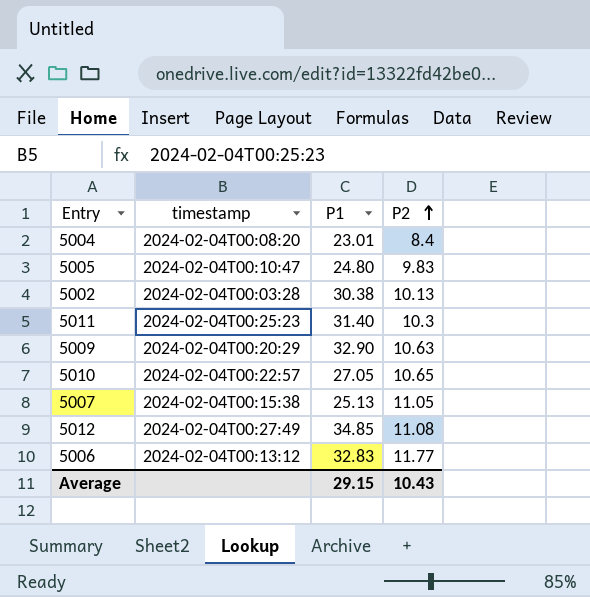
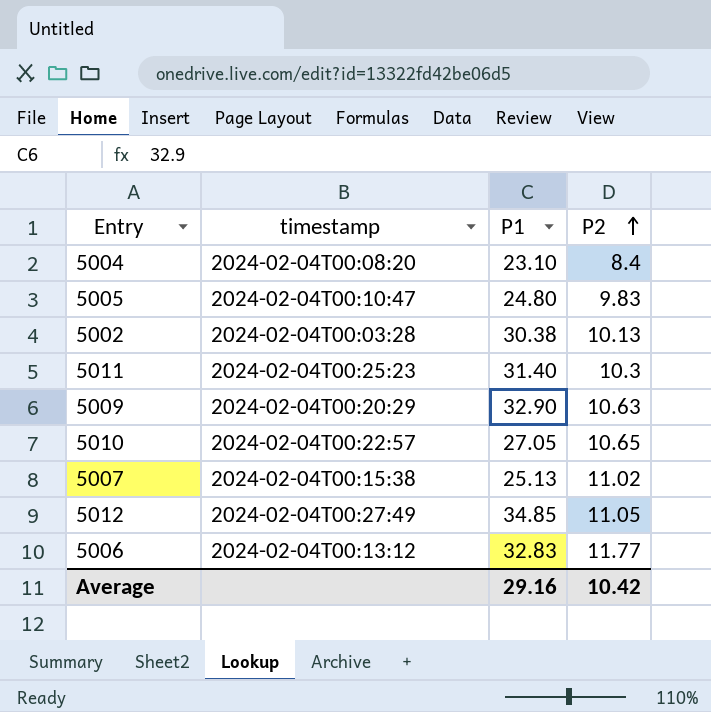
5004 | P1: 23.01 -> 23.10
5007 | P2: 11.05 -> 11.02
5012 | P2: 11.08 -> 11.05
Average | P1: 29.15 -> 29.16
Average | P2: 10.43 -> 10.42

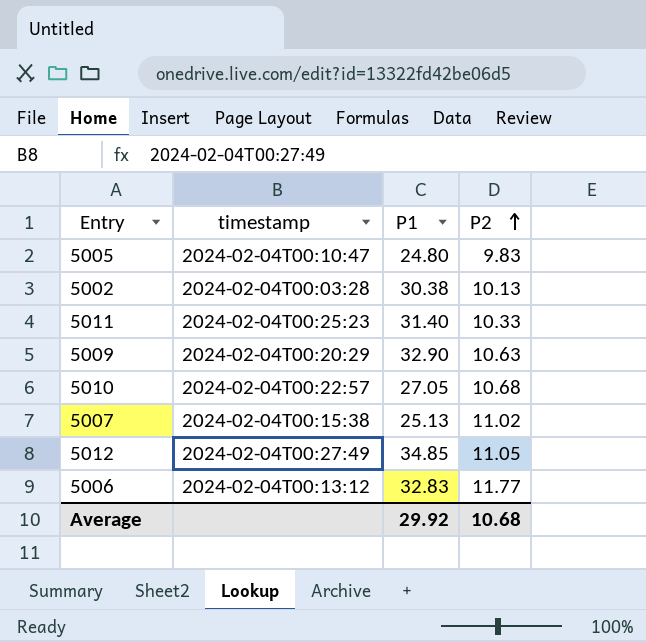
row 5004: 2024-02-04T00:08:20 | 23.10 | 8.4 -> none
5011 | P2: 10.3 -> 10.33
5010 | P2: 10.65 -> 10.68
Average | P1: 29.16 -> 29.92
Average | P2: 10.42 -> 10.68

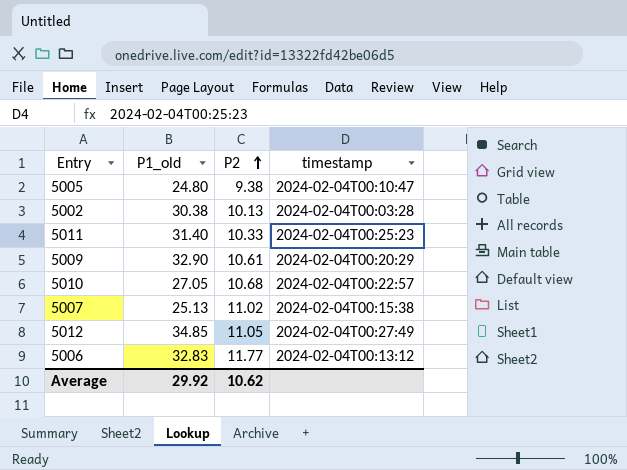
column name: P1 -> P1_old
column timestamp | position: 2 -> 4
5005 | P2: 9.83 -> 9.38
5009 | P2: 10.63 -> 10.61
Average | P2: 10.68 -> 10.62

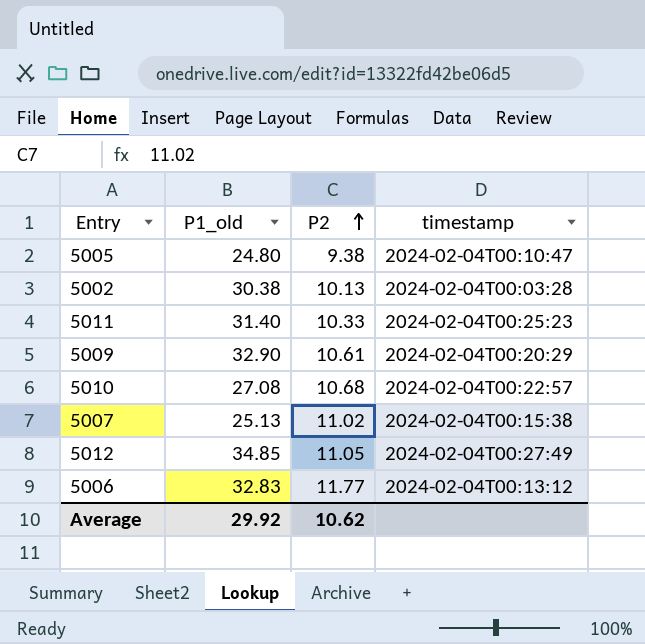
5010 | P1_old: 27.05 -> 27.08

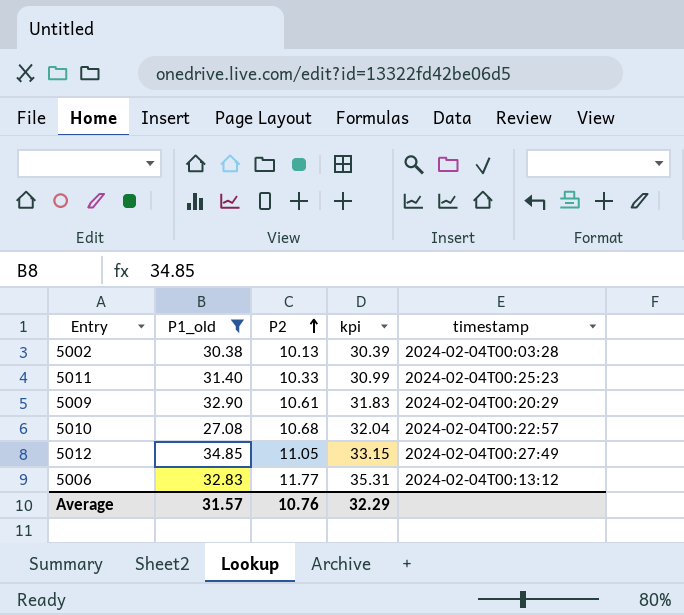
filter: none -> P1_old >= 27.08
column kpi | formula: none -> [P2] * 3
Average | P1_old: 29.92 -> 31.57
Average | P2: 10.62 -> 10.76

